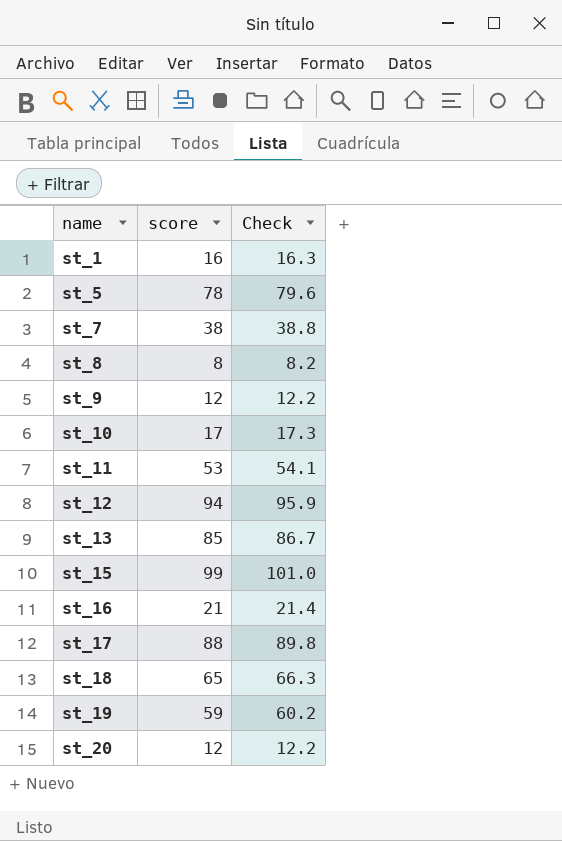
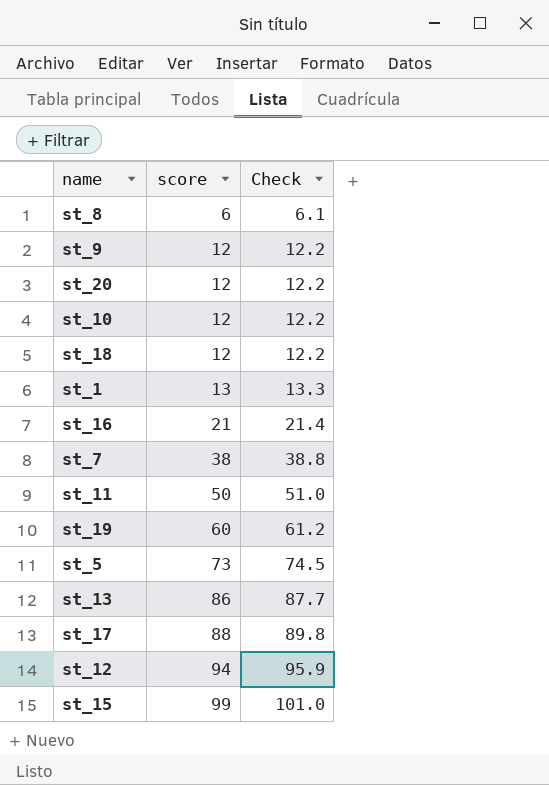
row order: name ascending -> score ascending
st_8 | score: 8 -> 6
st_8 | Check: 8.2 -> 6.1
st_10 | score: 17 -> 12
st_10 | Check: 17.3 -> 12.2
st_18 | score: 65 -> 12
st_18 | Check: 66.3 -> 12.2
st_1 | score: 16 -> 13
st_1 | Check: 16.3 -> 13.3
st_11 | score: 53 -> 50
st_11 | Check: 54.1 -> 51.0
st_19 | score: 59 -> 60
st_19 | Check: 60.2 -> 61.2
st_5 | score: 78 -> 73
st_5 | Check: 79.6 -> 74.5
st_13 | score: 85 -> 86
st_13 | Check: 86.7 -> 87.7

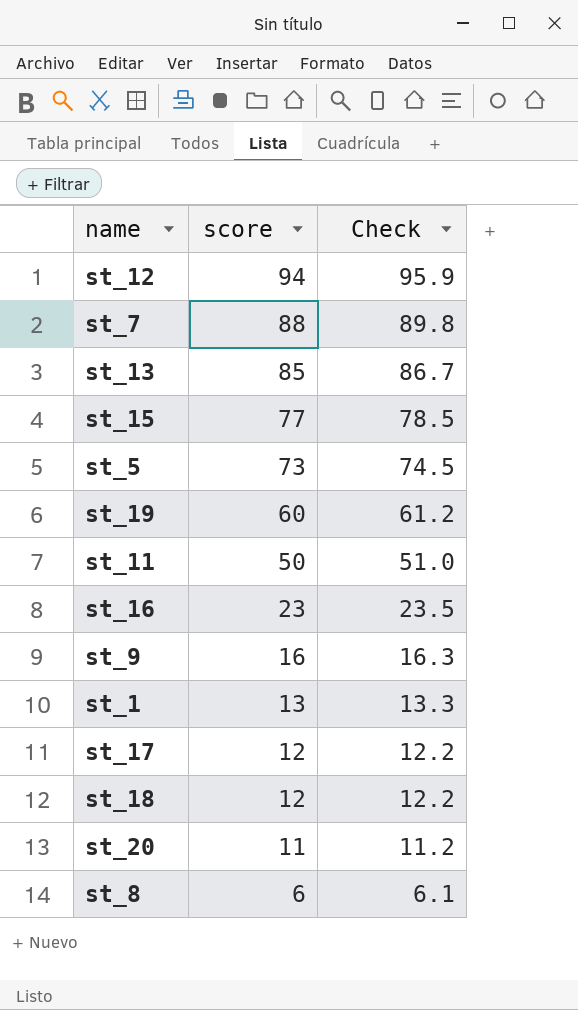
row order: score ascending -> score descending
row st_10: 12 | 12.2 -> none
st_7 | score: 38 -> 88
st_7 | Check: 38.8 -> 89.8
st_13 | score: 86 -> 85
st_13 | Check: 87.7 -> 86.7
st_15 | score: 99 -> 77
st_15 | Check: 101.0 -> 78.5
st_16 | score: 21 -> 23
st_16 | Check: 21.4 -> 23.5
st_9 | score: 12 -> 16
st_9 | Check: 12.2 -> 16.3
st_17 | score: 88 -> 12
st_17 | Check: 89.8 -> 12.2
st_20 | score: 12 -> 11
st_20 | Check: 12.2 -> 11.2

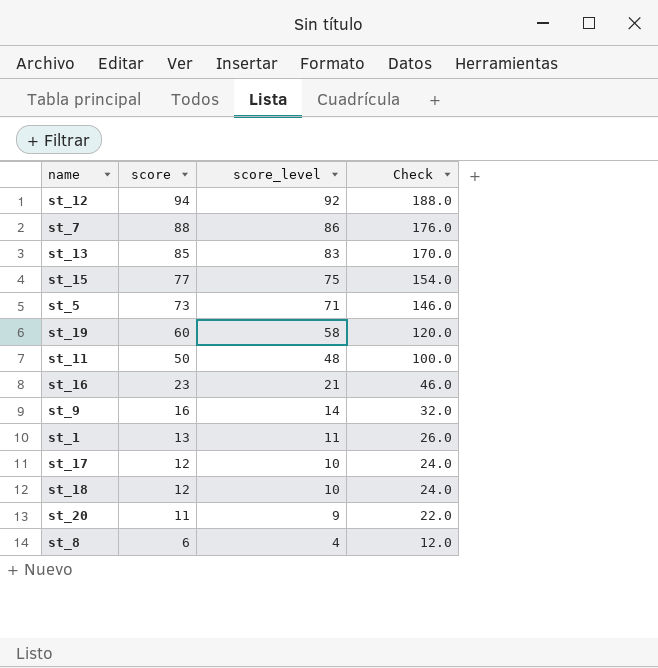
column score_level | formula: none -> [score] - 2
column Check | formula: [score] * 1.02 -> [score] * 2

